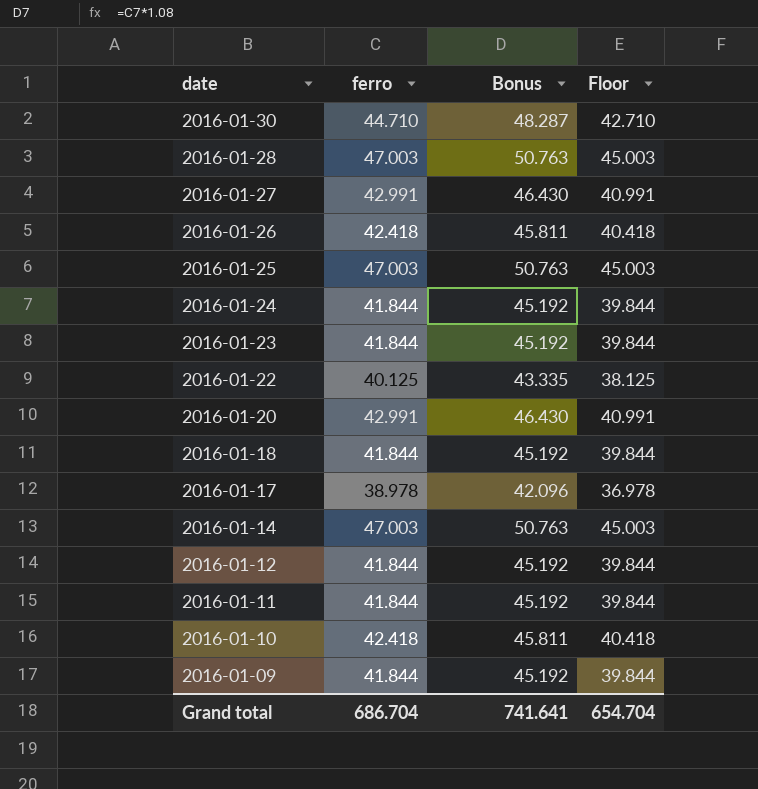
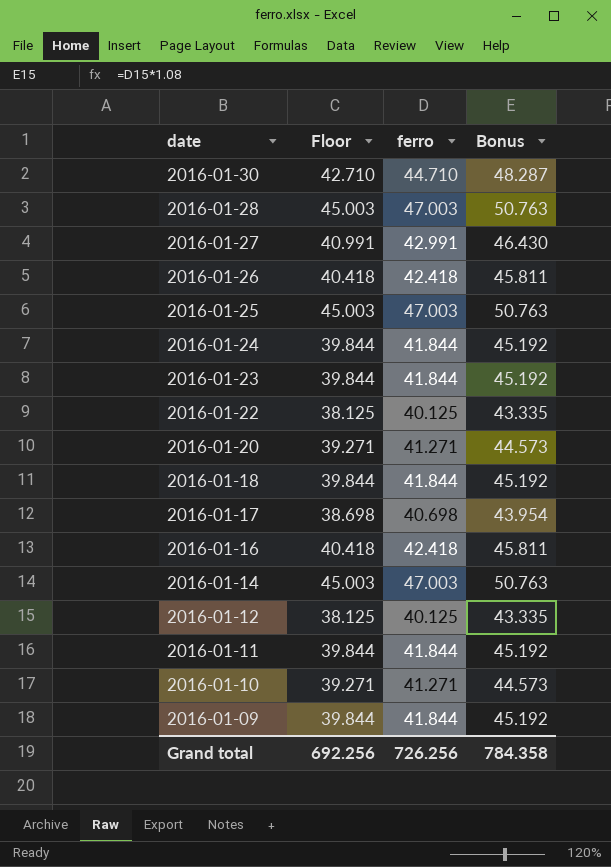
column Floor | position: 4 -> 2
2016-01-20 | Floor: 40.991 -> 39.271
2016-01-20 | ferro: 42.991 -> 41.271
2016-01-20 | Bonus: 46.430 -> 44.573
2016-01-17 | Floor: 36.978 -> 38.698
2016-01-17 | ferro: 38.978 -> 40.698
2016-01-17 | Bonus: 42.096 -> 43.954
row 2016-01-16: none -> 40.418 | 42.418 | 45.811
2016-01-12 | Floor: 39.844 -> 38.125
2016-01-12 | ferro: 41.844 -> 40.125
2016-01-12 | Bonus: 45.192 -> 43.335
2016-01-10 | Floor: 40.418 -> 39.271
2016-01-10 | ferro: 42.418 -> 41.271
2016-01-10 | Bonus: 45.811 -> 44.573
Grand total | Floor: 654.704 -> 692.256
Grand total | ferro: 686.704 -> 726.256
Grand total | Bonus: 741.641 -> 784.358

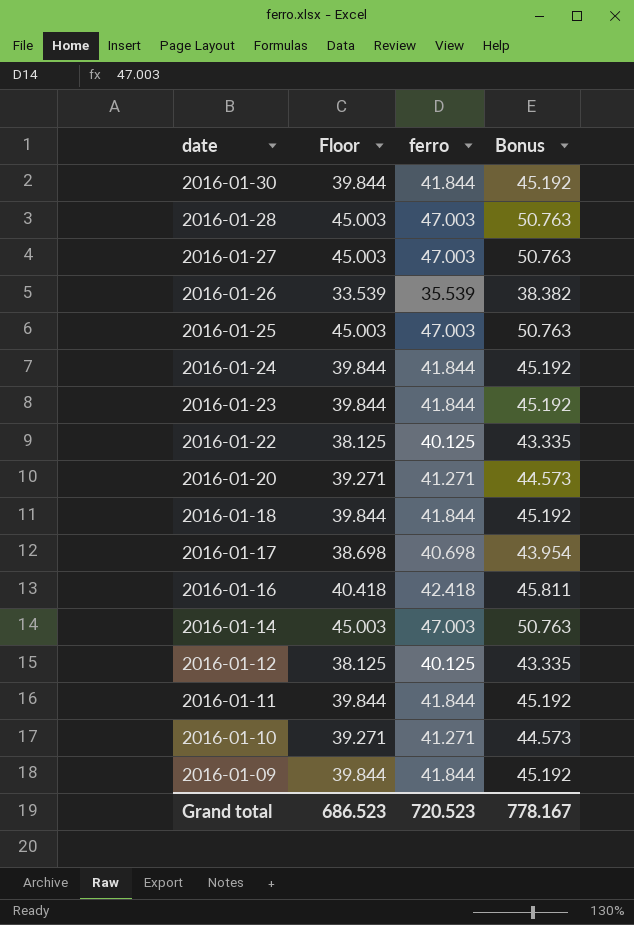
2016-01-30 | Floor: 42.710 -> 39.844
2016-01-30 | ferro: 44.710 -> 41.844
2016-01-30 | Bonus: 48.287 -> 45.192
2016-01-27 | Floor: 40.991 -> 45.003
2016-01-27 | ferro: 42.991 -> 47.003
2016-01-27 | Bonus: 46.430 -> 50.763
2016-01-26 | Floor: 40.418 -> 33.539
2016-01-26 | ferro: 42.418 -> 35.539
2016-01-26 | Bonus: 45.811 -> 38.382
Grand total | Floor: 692.256 -> 686.523
Grand total | ferro: 726.256 -> 720.523
Grand total | Bonus: 784.358 -> 778.167

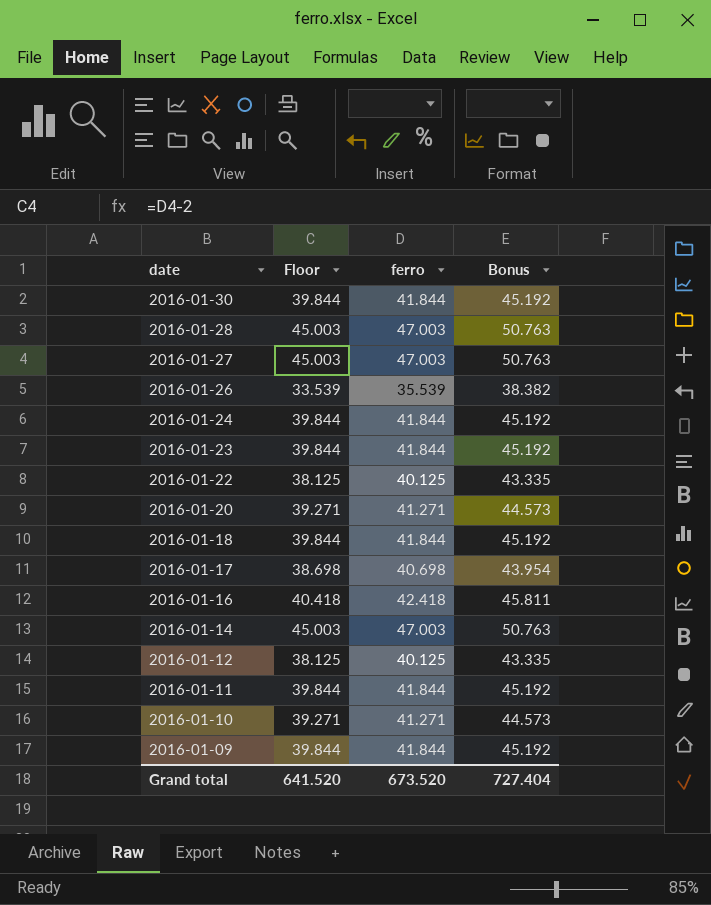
row 2016-01-25: 45.003 | 47.003 | 50.763 -> none
Grand total | Floor: 686.523 -> 641.520
Grand total | ferro: 720.523 -> 673.520
Grand total | Bonus: 778.167 -> 727.404

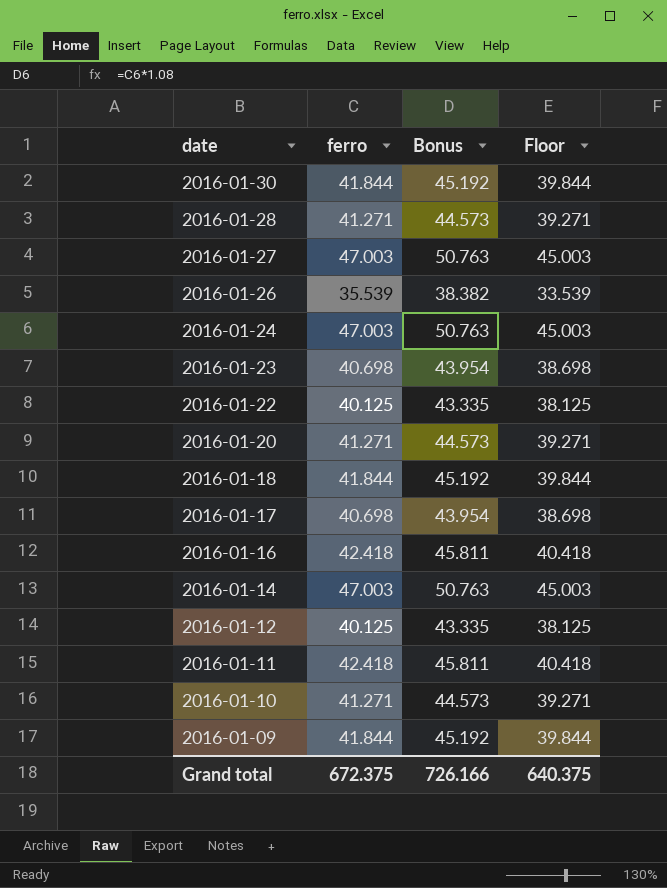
column Floor | position: 2 -> 4
2016-01-28 | ferro: 47.003 -> 41.271
2016-01-28 | Bonus: 50.763 -> 44.573
2016-01-28 | Floor: 45.003 -> 39.271
2016-01-24 | ferro: 41.844 -> 47.003
2016-01-24 | Bonus: 45.192 -> 50.763
2016-01-24 | Floor: 39.844 -> 45.003
2016-01-23 | ferro: 41.844 -> 40.698
2016-01-23 | Bonus: 45.192 -> 43.954
2016-01-23 | Floor: 39.844 -> 38.698
2016-01-11 | ferro: 41.844 -> 42.418
2016-01-11 | Bonus: 45.192 -> 45.811
2016-01-11 | Floor: 39.844 -> 40.418
Grand total | ferro: 673.520 -> 672.375
Grand total | Bonus: 727.404 -> 726.166
Grand total | Floor: 641.520 -> 640.375

